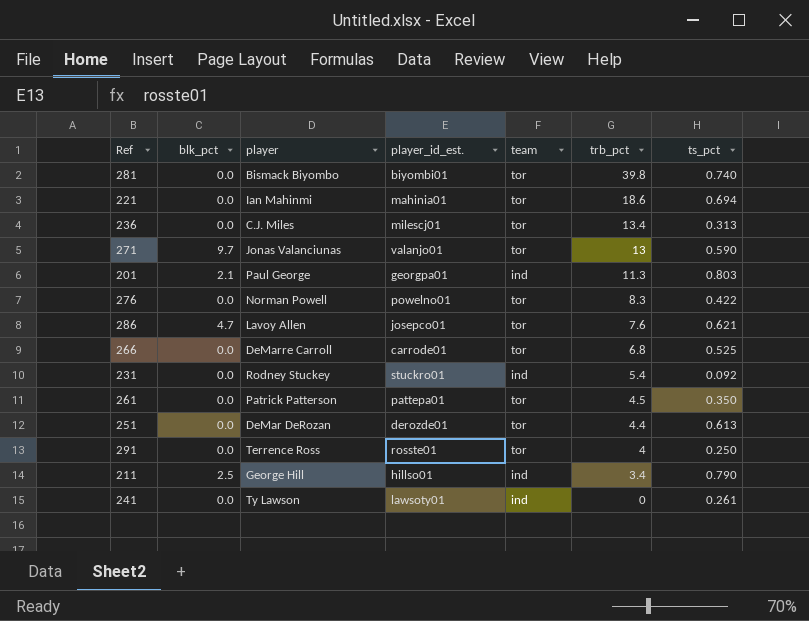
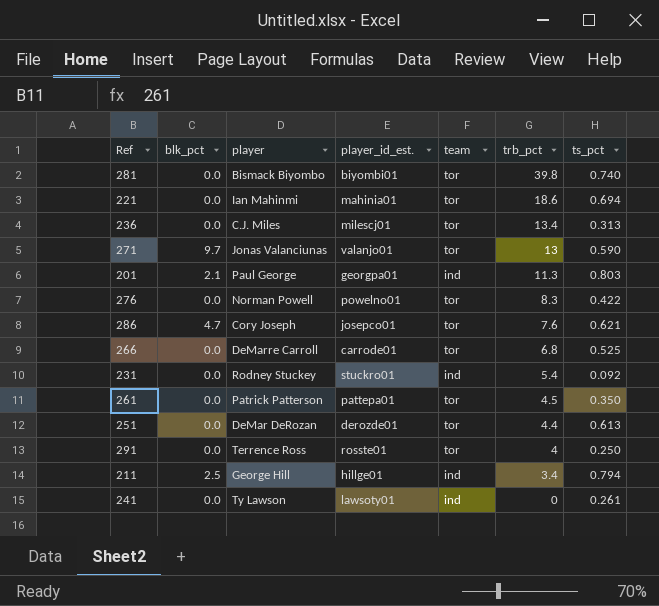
286 | player: Lavoy Allen -> Cory Joseph
211 | player_id_est.: hillso01 -> hillge01
211 | ts_pct: 0.790 -> 0.794

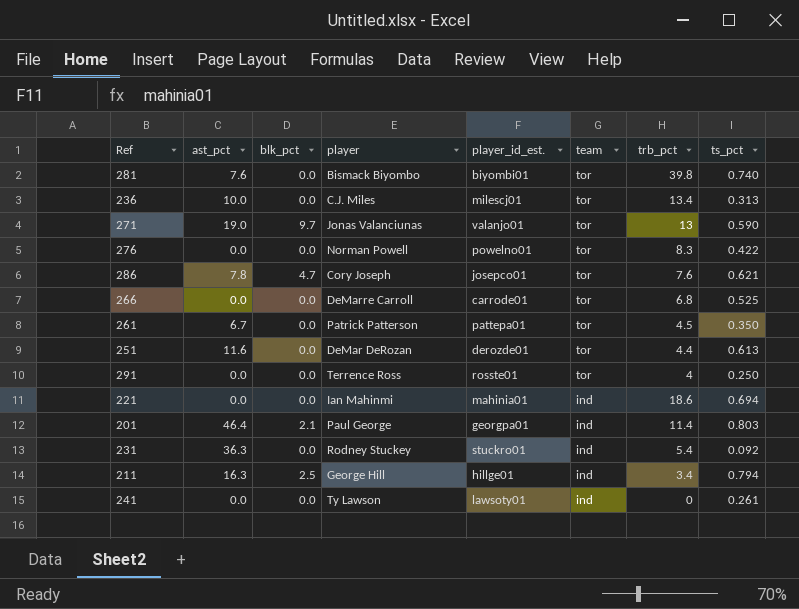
row order: trb_pct descending -> team descending
column ast_pct | position: none -> 2
221 | team: tor -> ind
201 | trb_pct: 11.3 -> 11.4

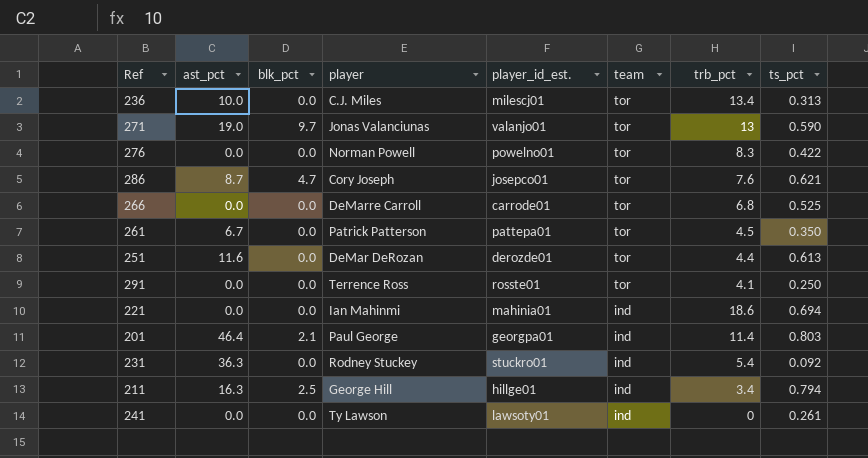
row 281: 7.6 | 0.0 | Bismack Biyombo | biyombi01 | tor | 39.8 | 0.740 -> none
286 | ast_pct: 7.8 -> 8.7
291 | trb_pct: 4 -> 4.1

